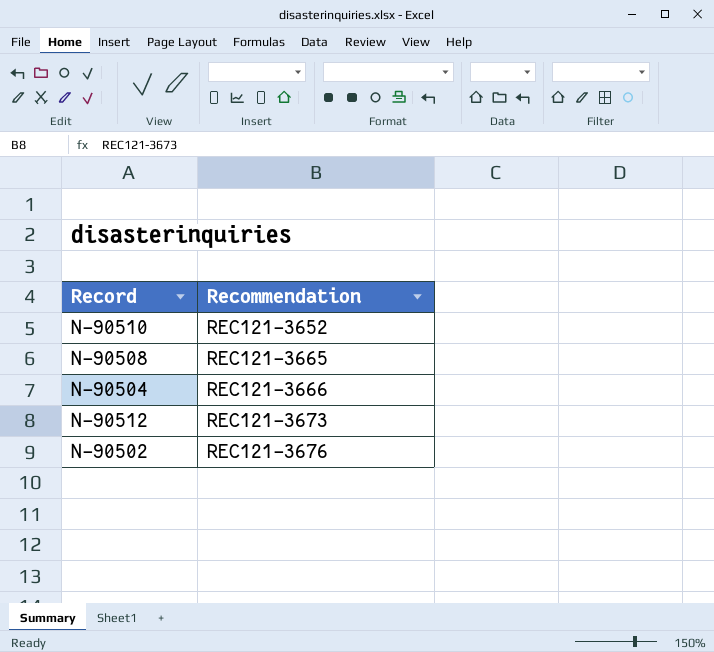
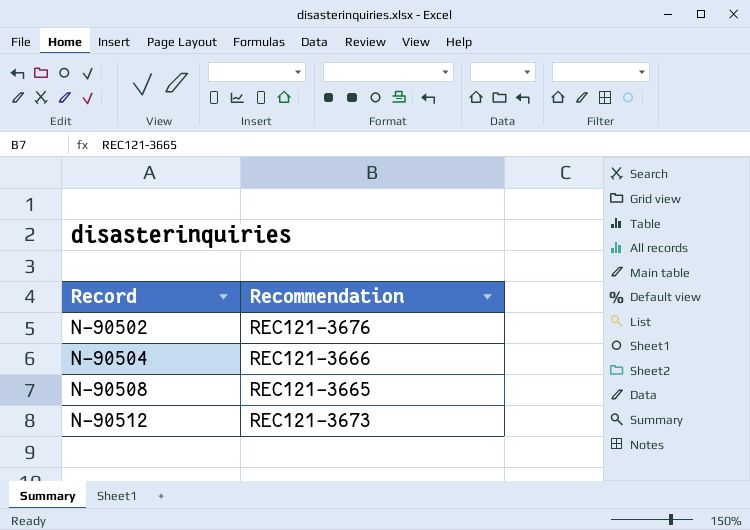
row order: Recommendation ascending -> Record ascending
row N-90510: REC121-3652 -> none

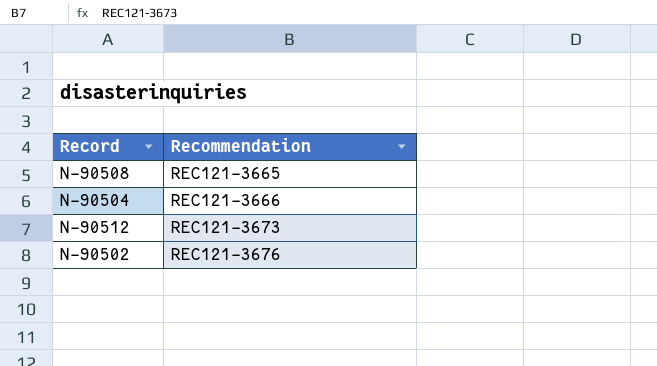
row order: Record ascending -> Recommendation ascending

